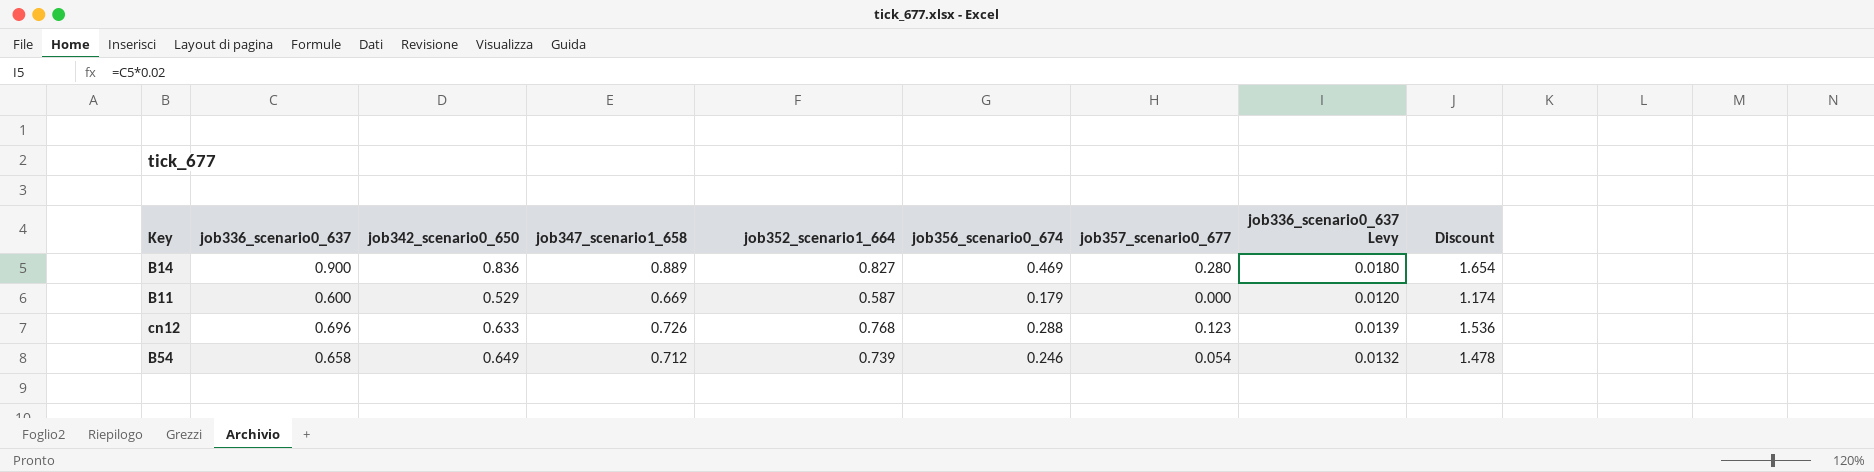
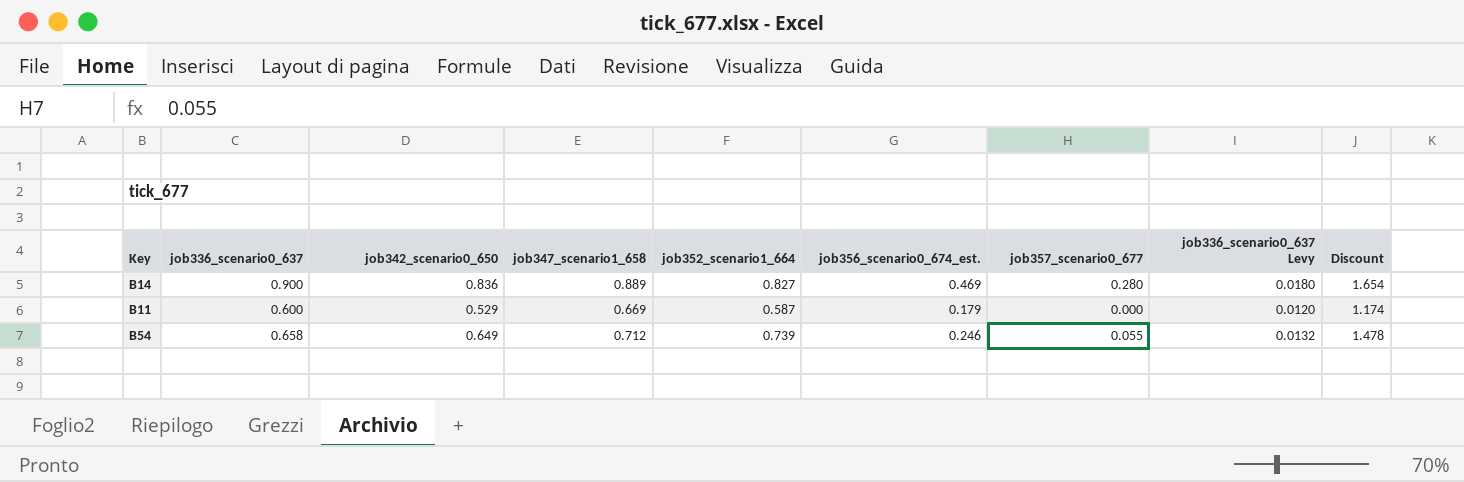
column name: job356_scenario0_674 -> job356_scenario0_674_est.
row cn12: 0.696 | 0.633 | 0.726 | 0.768 | 0.288 | 0.123 | 0.0139 | 1.536 -> none
B54 | job357_scenario0_677: 0.054 -> 0.055

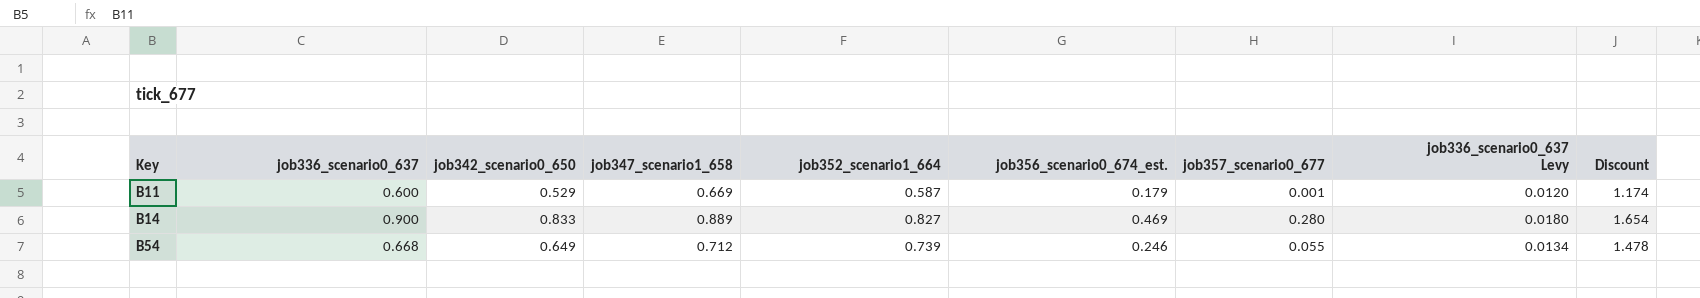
row order: none -> Key ascending
B11 | job357_scenario0_677: 0.000 -> 0.001
B14 | job342_scenario0_650: 0.836 -> 0.833
B54 | job336_scenario0_637: 0.658 -> 0.668
B54 | job336_scenario0_637 Levy: 0.0132 -> 0.0134

